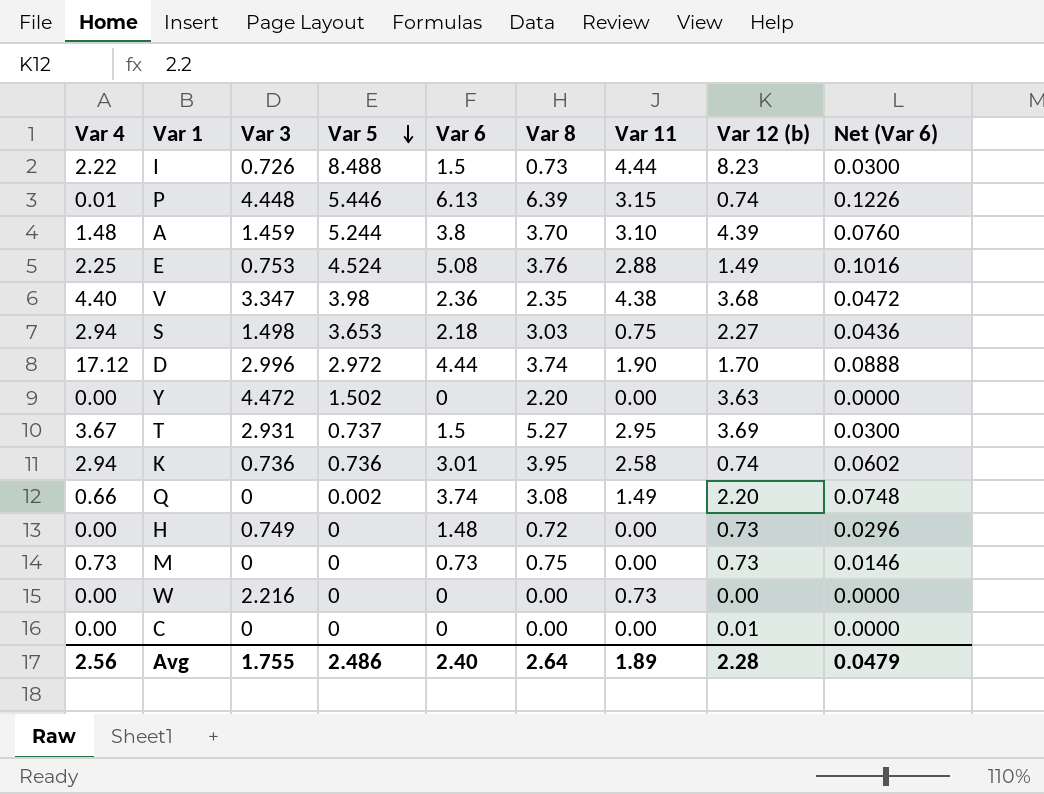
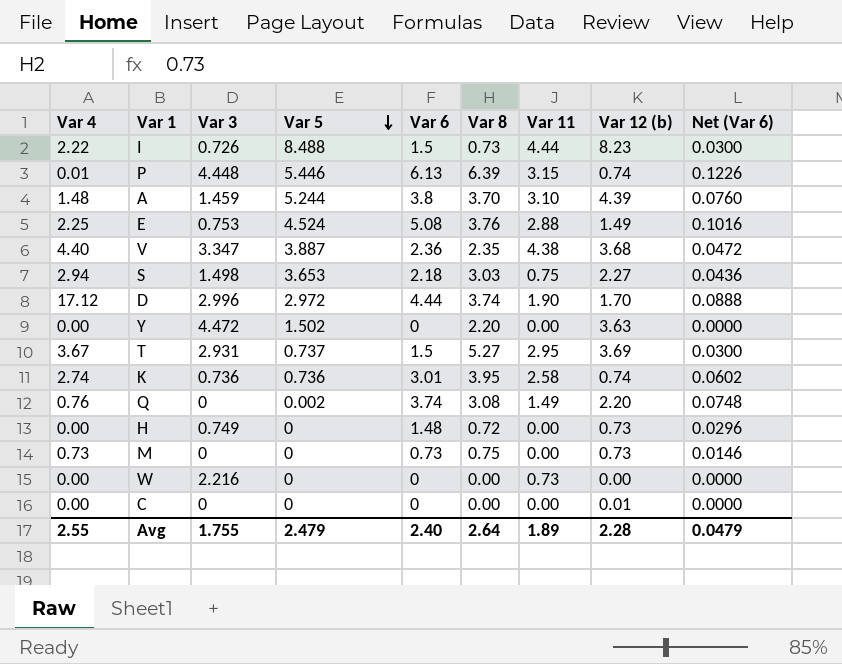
V | Var 5: 3.98 -> 3.887
K | Var 4: 2.94 -> 2.74
Q | Var 4: 0.66 -> 0.76
Avg | Var 4: 2.56 -> 2.55
Avg | Var 5: 2.486 -> 2.479

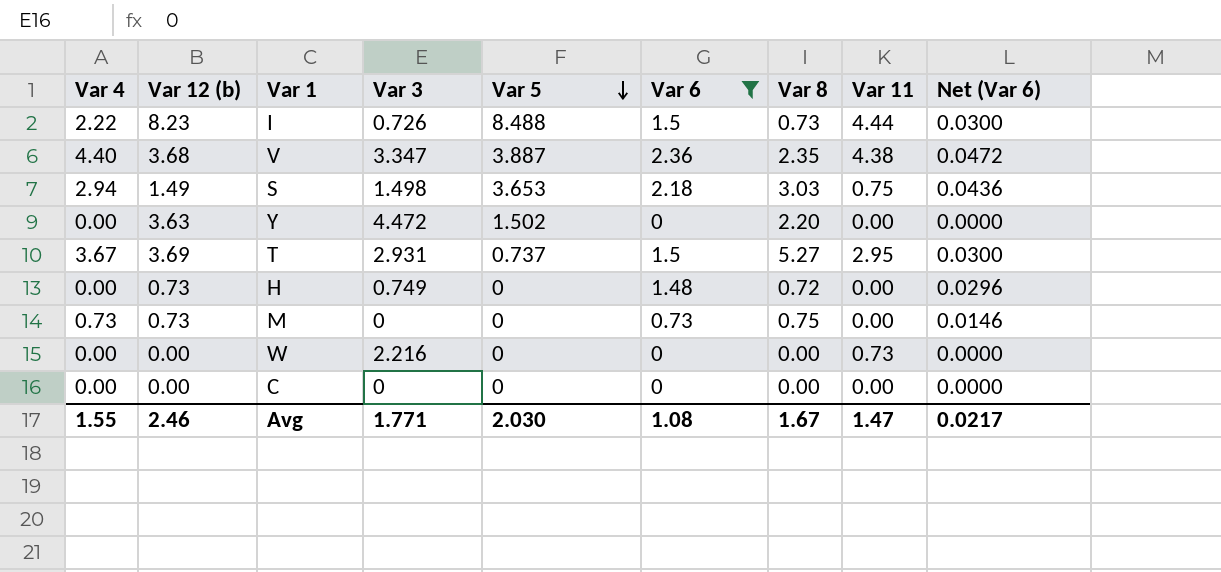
filter: none -> Var 6 <= 2.36
column Var 12 (b) | position: 8 -> 2
S | Var 12 (b): 2.27 -> 1.49
C | Var 12 (b): 0.01 -> 0.00
Avg | Var 4: 2.55 -> 1.55
Avg | Var 12 (b): 2.28 -> 2.46
Avg | Var 3: 1.755 -> 1.771
Avg | Var 5: 2.479 -> 2.030
Avg | Var 6: 2.40 -> 1.08
Avg | Var 8: 2.64 -> 1.67
Avg | Var 11: 1.89 -> 1.47
Avg | Net (Var 6): 0.0479 -> 0.0217

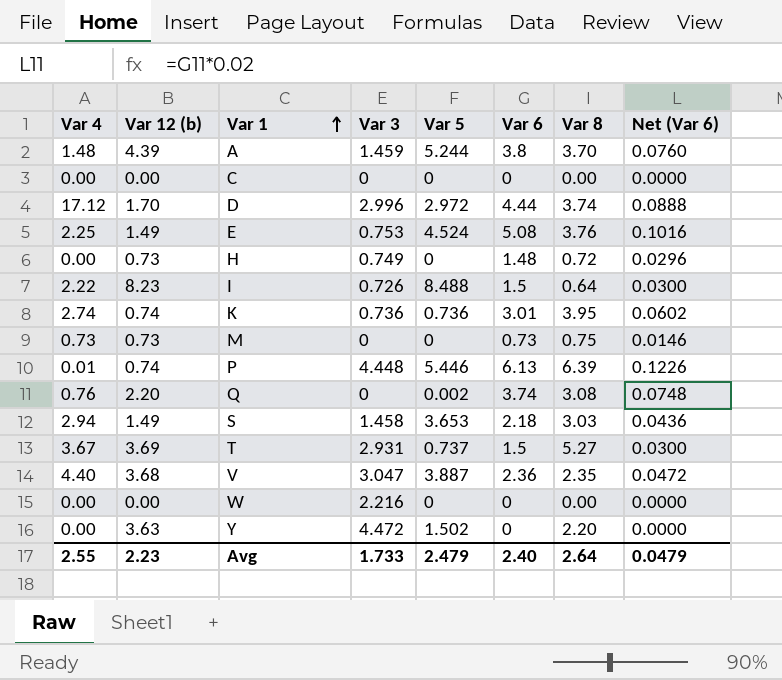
filter: Var 6 <= 2.36 -> none
row order: Var 5 descending -> Var 1 ascending
column Var 11 | position: 8 -> none
I | Var 8: 0.73 -> 0.64
S | Var 3: 1.498 -> 1.458
V | Var 3: 3.347 -> 3.047
Avg | Var 4: 1.55 -> 2.55
Avg | Var 12 (b): 2.46 -> 2.23
Avg | Var 3: 1.771 -> 1.733
Avg | Var 5: 2.030 -> 2.479
Avg | Var 6: 1.08 -> 2.40
Avg | Var 8: 1.67 -> 2.64
Avg | Net (Var 6): 0.0217 -> 0.0479

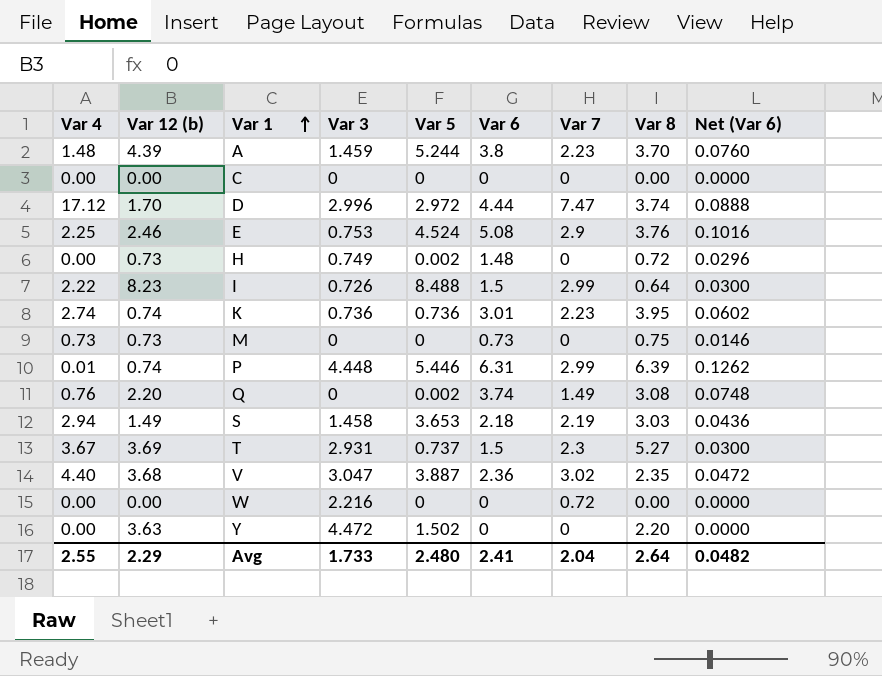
column Var 7 | position: none -> 7
E | Var 12 (b): 1.49 -> 2.46
H | Var 5: 0 -> 0.002
P | Var 6: 6.13 -> 6.31
P | Net (Var 6): 0.1226 -> 0.1262
Avg | Var 12 (b): 2.23 -> 2.29
Avg | Var 5: 2.479 -> 2.480
Avg | Var 6: 2.40 -> 2.41
Avg | Net (Var 6): 0.0479 -> 0.0482

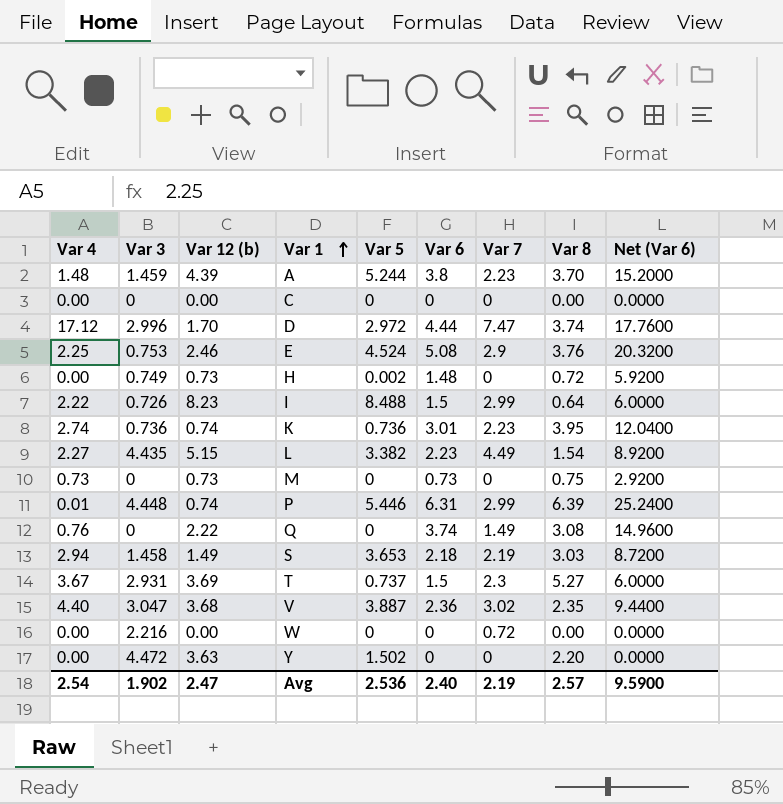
column Var 3 | position: 4 -> 2
column Net (Var 6) | formula: [Var 6] * 0.02 -> [Var 6] * 4
row L: none -> 2.27 | 4.435 | 5.15 | 3.382 | 2.23 | 4.49 | 1.54 | 8.9200
Q | Var 12 (b): 2.20 -> 2.22
Q | Var 5: 0.002 -> 0
Avg | Var 4: 2.55 -> 2.54
Avg | Var 3: 1.733 -> 1.902
Avg | Var 12 (b): 2.29 -> 2.47
Avg | Var 5: 2.480 -> 2.536
Avg | Var 6: 2.41 -> 2.40
Avg | Var 7: 2.04 -> 2.19
Avg | Var 8: 2.64 -> 2.57
Avg | Net (Var 6): 0.0482 -> 9.5900

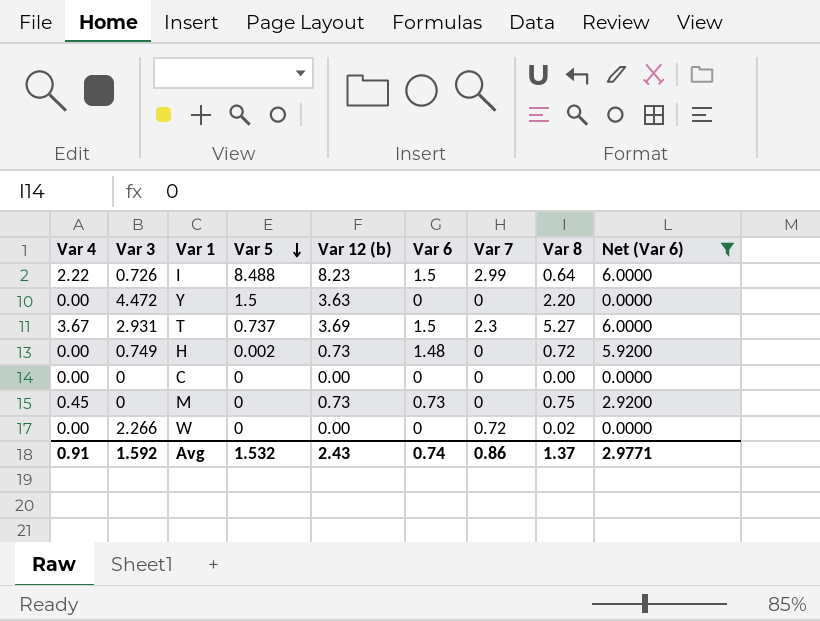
filter: none -> Net (Var 6) <= 6.0000
row order: Var 1 ascending -> Var 5 descending
column Var 12 (b) | position: 3 -> 5
Y | Var 5: 1.502 -> 1.5
M | Var 4: 0.73 -> 0.45
W | Var 3: 2.216 -> 2.266
W | Var 8: 0.00 -> 0.02
Avg | Var 4: 2.54 -> 0.91
Avg | Var 3: 1.902 -> 1.592
Avg | Var 5: 2.536 -> 1.532
Avg | Var 12 (b): 2.47 -> 2.43
Avg | Var 6: 2.40 -> 0.74
Avg | Var 7: 2.19 -> 0.86
Avg | Var 8: 2.57 -> 1.37
Avg | Net (Var 6): 9.5900 -> 2.9771

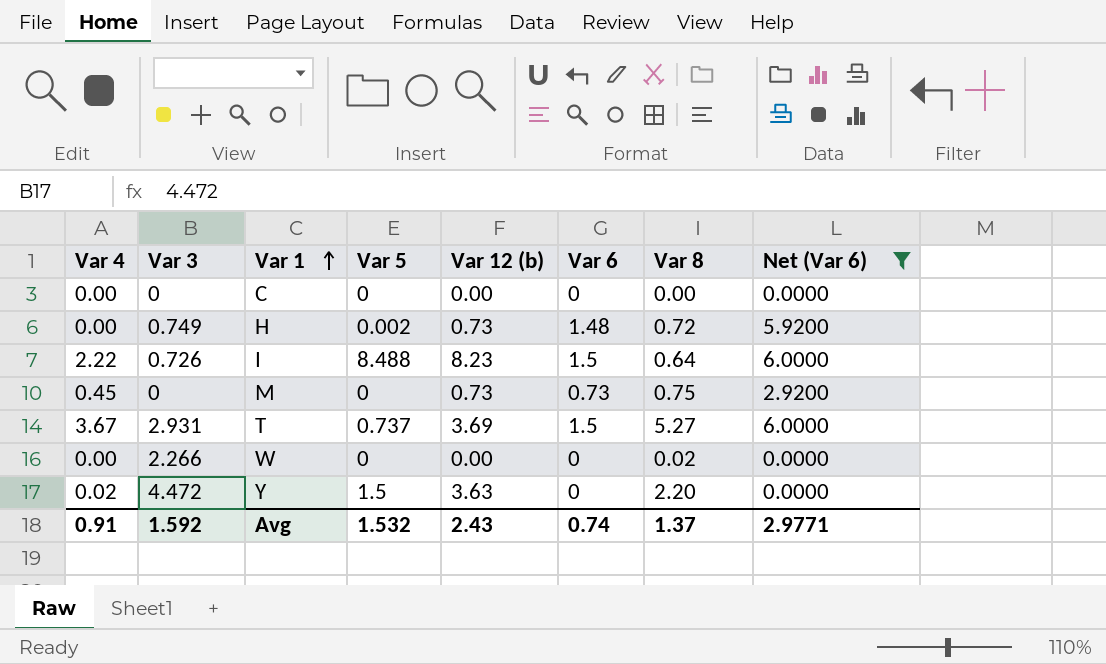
row order: Var 5 descending -> Var 1 ascending
column Var 7 | position: 7 -> none
Y | Var 4: 0.00 -> 0.02

